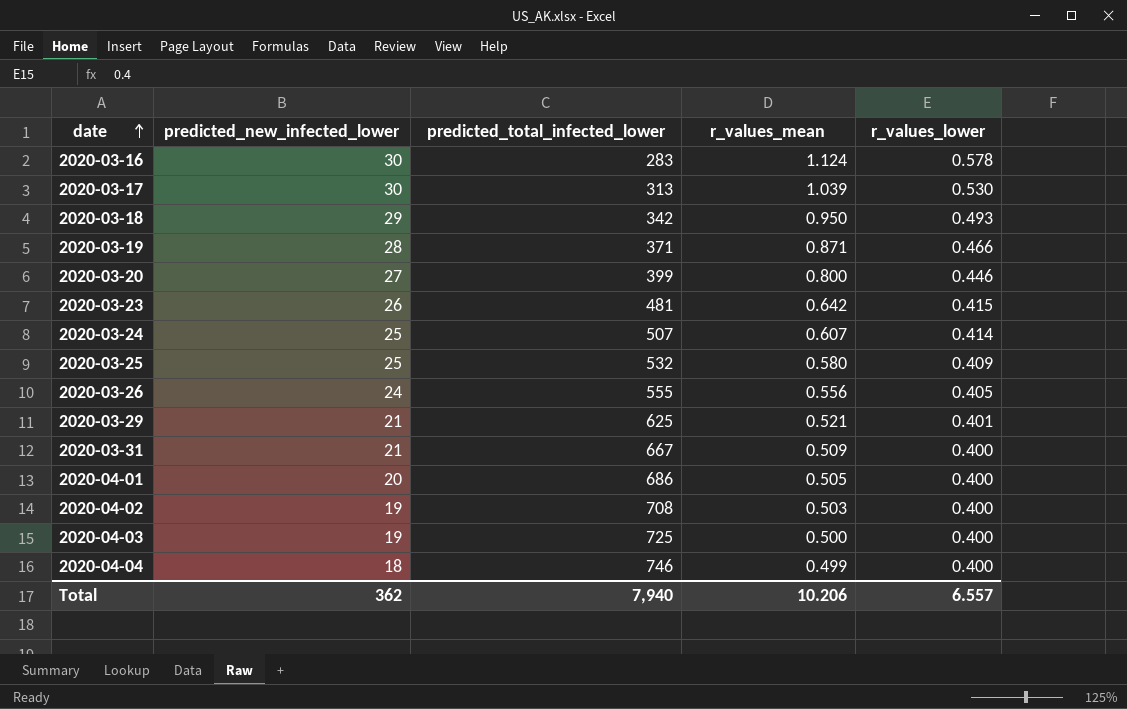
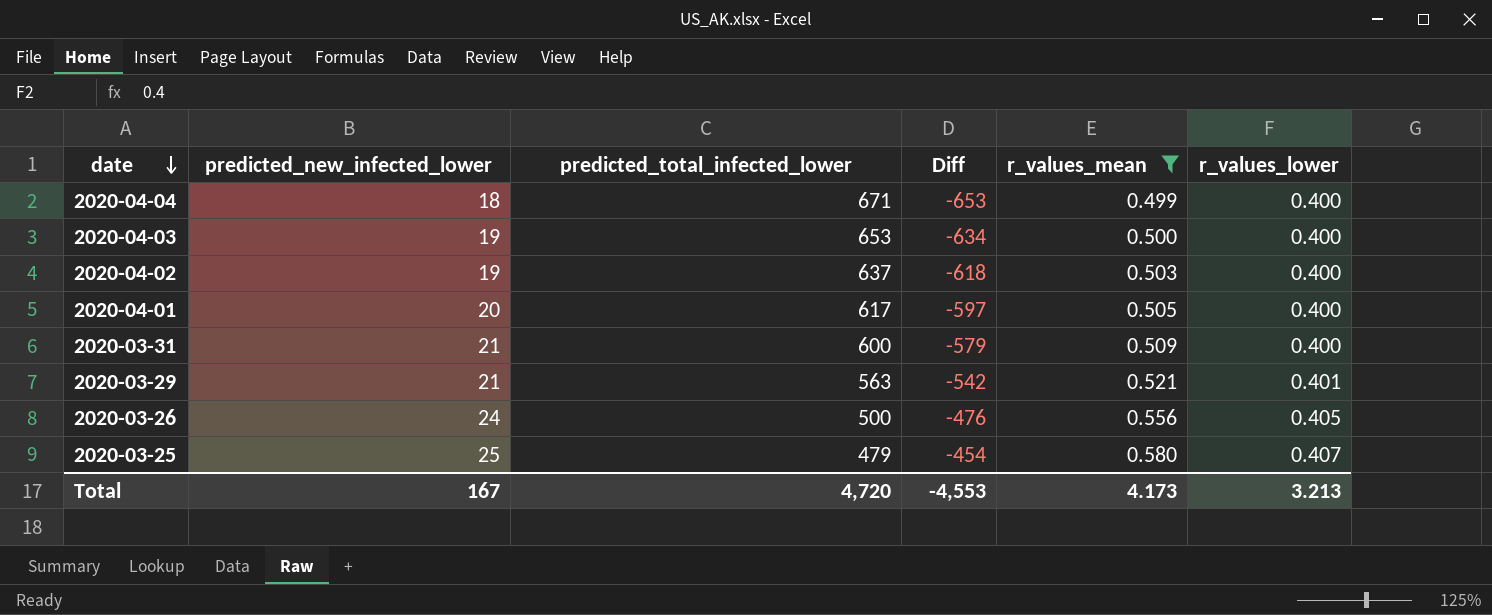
filter: none -> r_values_mean <= 0.580
row order: date ascending -> date descending
column Diff | formula: none -> [predicted_new_infected_lower] - [predicted_total_infected_lower]
2020-04-04 | predicted_total_infected_lower: 746 -> 671
2020-04-03 | predicted_total_infected_lower: 725 -> 653
2020-04-02 | predicted_total_infected_lower: 708 -> 637
2020-04-01 | predicted_total_infected_lower: 686 -> 617
2020-03-31 | predicted_total_infected_lower: 667 -> 600
2020-03-29 | predicted_total_infected_lower: 625 -> 563
2020-03-26 | predicted_total_infected_lower: 555 -> 500
2020-03-25 | predicted_total_infected_lower: 532 -> 479
2020-03-25 | r_values_lower: 0.409 -> 0.407
Total | predicted_new_infected_lower: 362 -> 167
Total | predicted_total_infected_lower: 7,940 -> 4,720
Total | r_values_mean: 10.206 -> 4.173
Total | r_values_lower: 6.557 -> 3.213

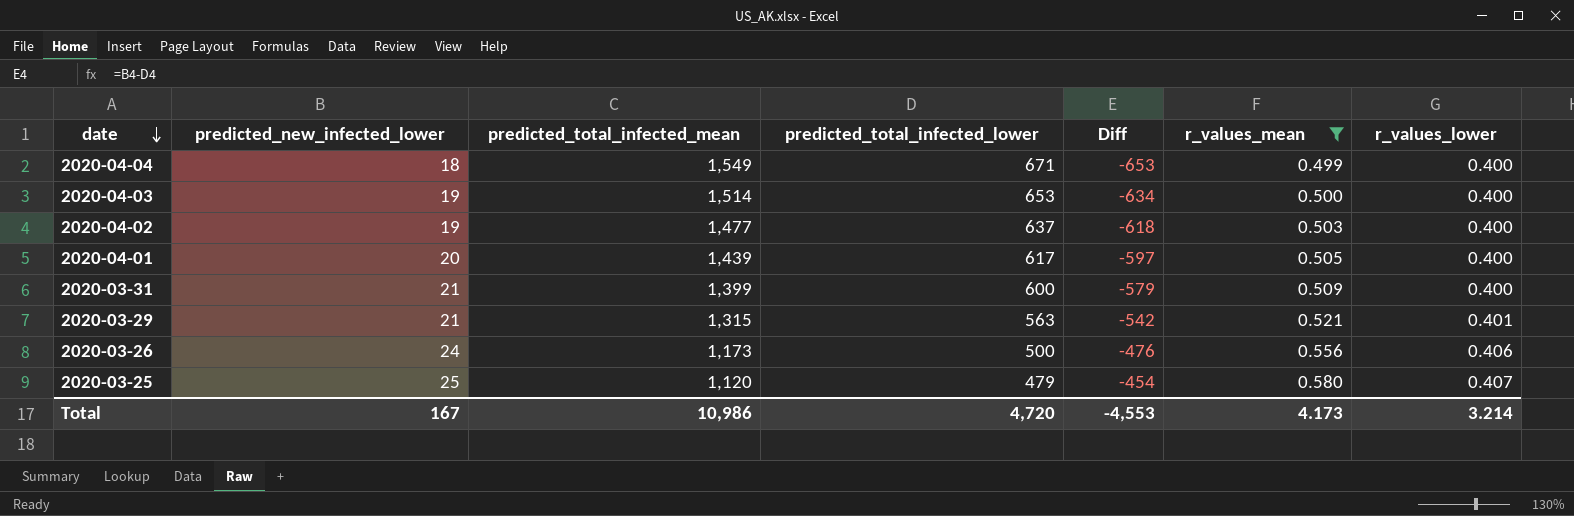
column predicted_total_infected_mean | position: none -> 3
2020-03-26 | r_values_lower: 0.405 -> 0.406
Total | r_values_lower: 3.213 -> 3.214

